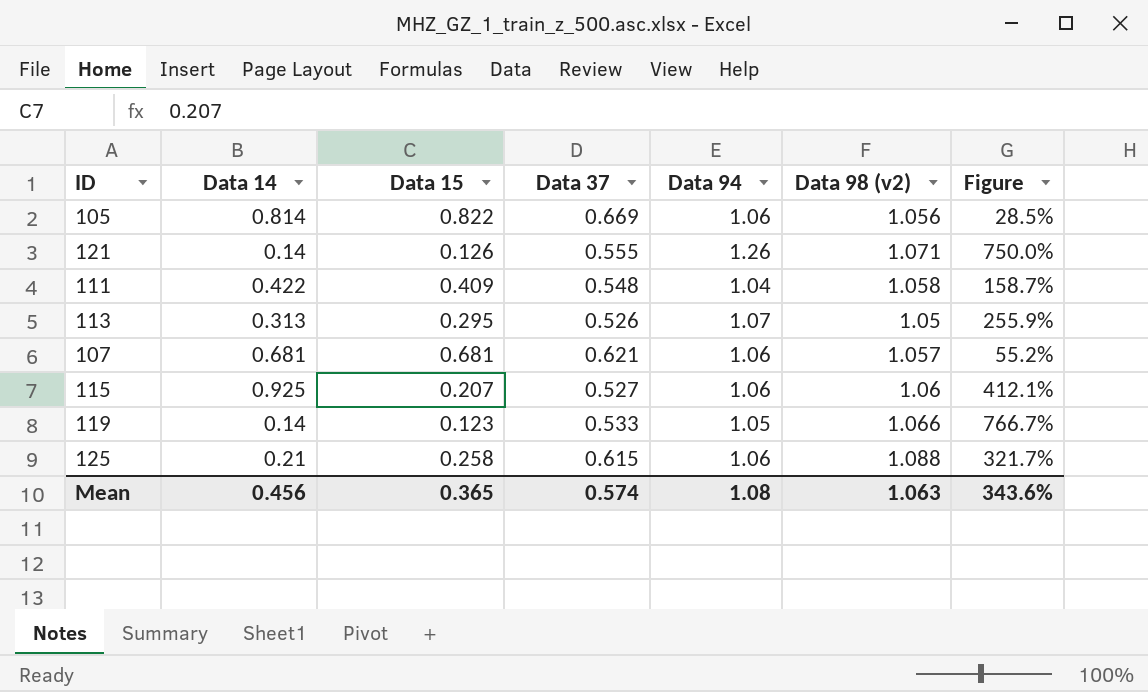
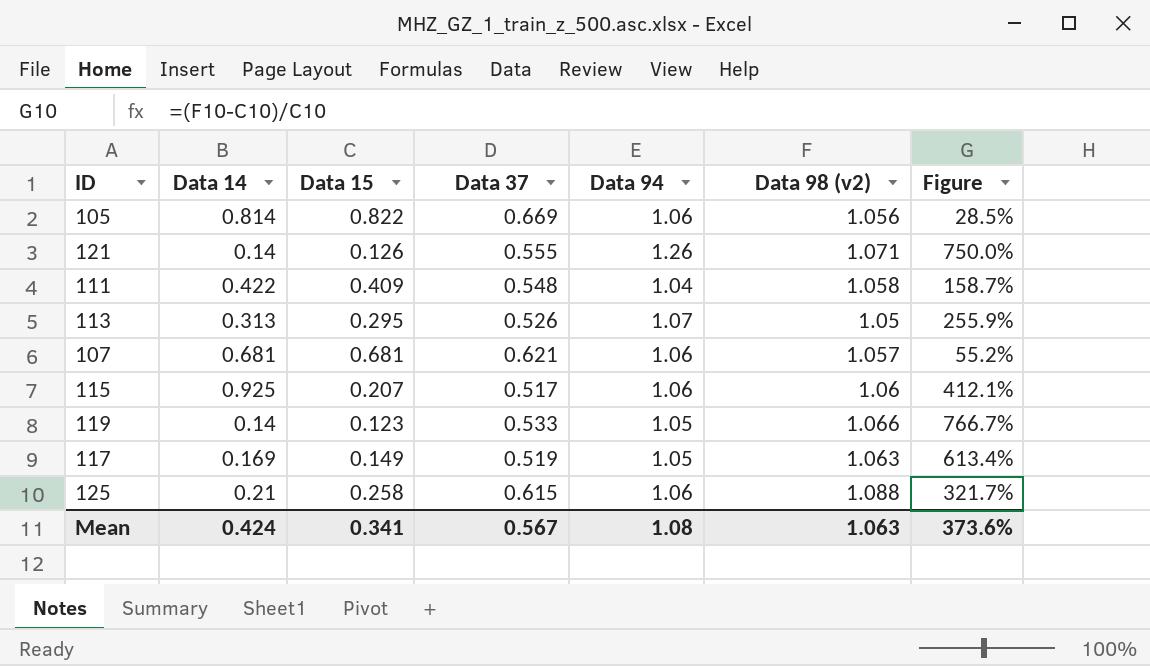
115 | Data 37: 0.527 -> 0.517
row 117: none -> 0.169 | 0.149 | 0.519 | 1.05 | 1.063 | 613.4%
Mean | Data 14: 0.456 -> 0.424
Mean | Data 15: 0.365 -> 0.341
Mean | Data 37: 0.574 -> 0.567
Mean | Figure: 343.6% -> 373.6%

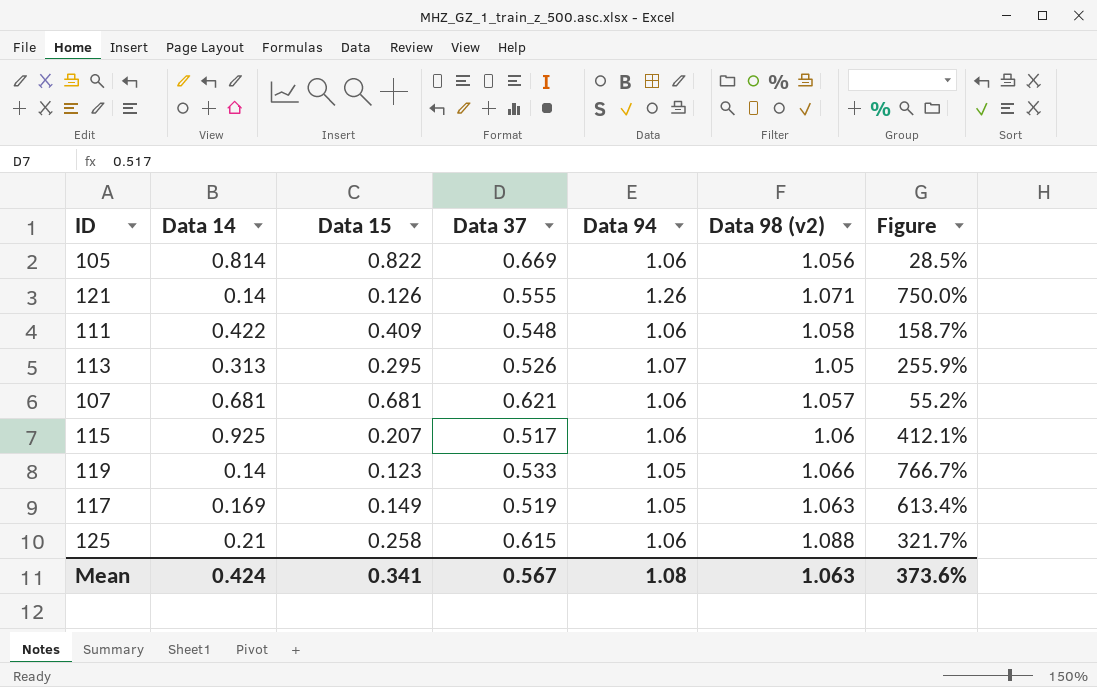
111 | Data 94: 1.04 -> 1.06

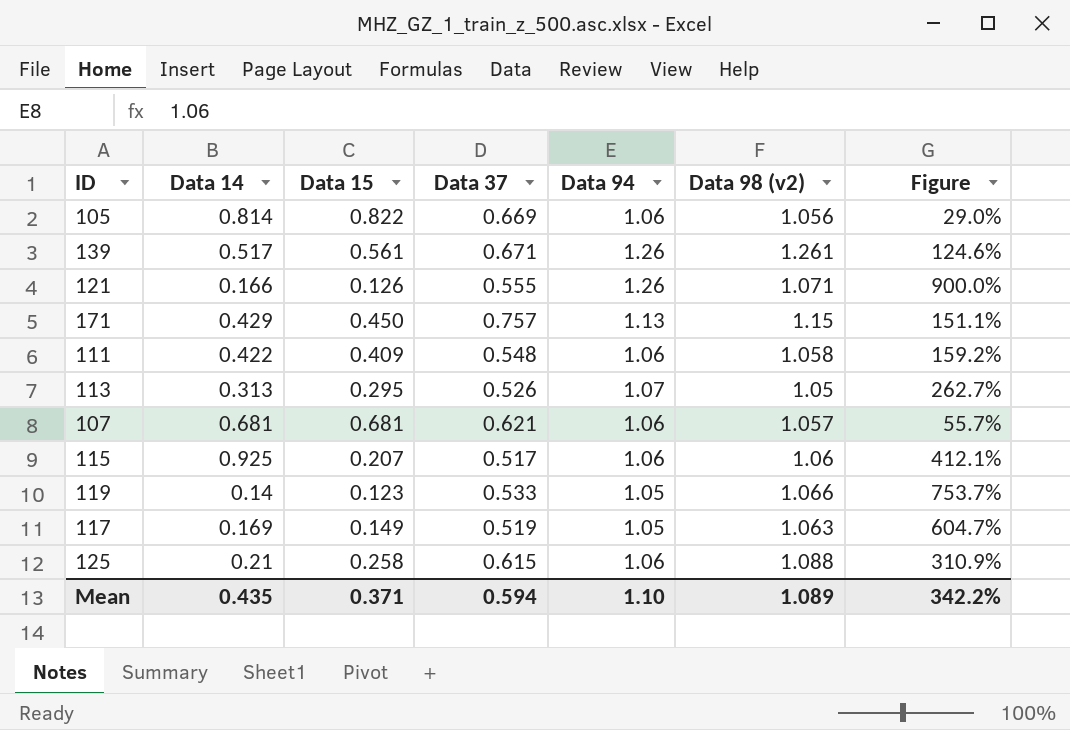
column Figure | formula: ([Data 98 (v2)] - [Data 15]) / [Data 15] -> ([Data 94] - [Data 15]) / [Data 15]
row 139: none -> 0.517 | 0.561 | 0.671 | 1.26 | 1.261 | 124.6%
121 | Data 14: 0.14 -> 0.166
row 171: none -> 0.429 | 0.450 | 0.757 | 1.13 | 1.15 | 151.1%
Mean | Data 14: 0.424 -> 0.435
Mean | Data 15: 0.341 -> 0.371
Mean | Data 37: 0.567 -> 0.594
Mean | Data 94: 1.08 -> 1.10
Mean | Data 98 (v2): 1.063 -> 1.089
Mean | Figure: 373.6% -> 342.2%

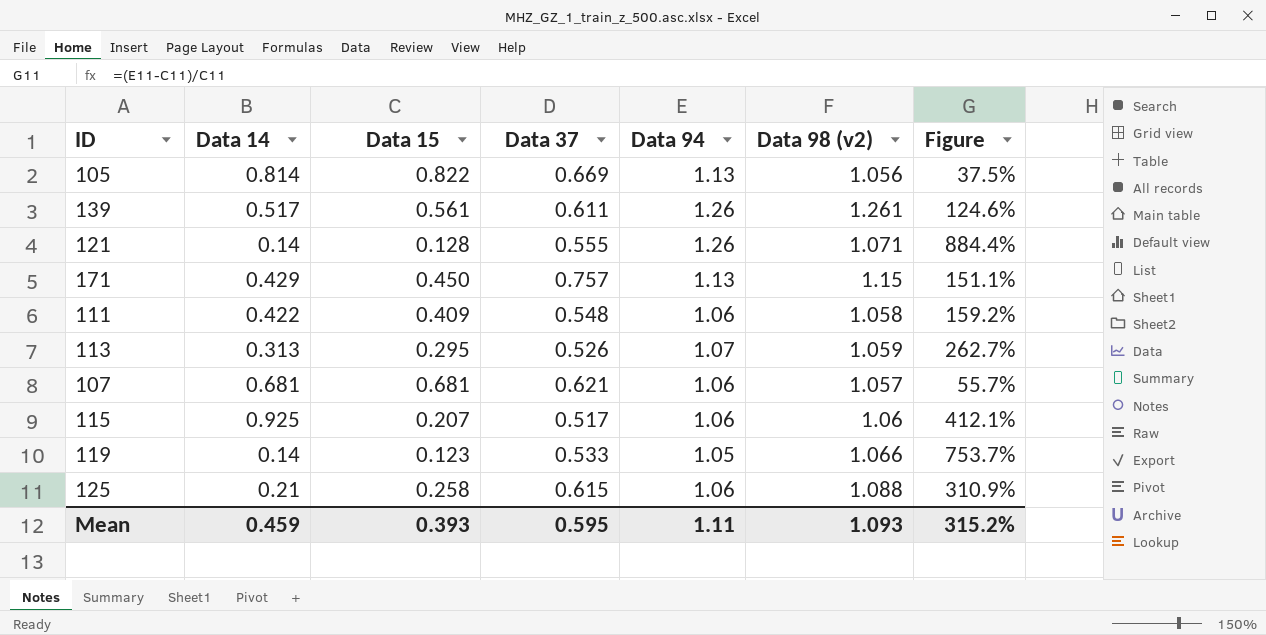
row 117: 0.169 | 0.149 | 0.519 | 1.05 | 1.063 | 604.7% -> none
105 | Data 94: 1.06 -> 1.13
105 | Figure: 29.0% -> 37.5%
139 | Data 37: 0.671 -> 0.611
121 | Data 14: 0.166 -> 0.14
121 | Data 15: 0.126 -> 0.128
121 | Figure: 900.0% -> 884.4%
113 | Data 98 (v2): 1.05 -> 1.059
Mean | Data 14: 0.435 -> 0.459
Mean | Data 15: 0.371 -> 0.393
Mean | Data 37: 0.594 -> 0.595
Mean | Data 94: 1.10 -> 1.11
Mean | Data 98 (v2): 1.089 -> 1.093
Mean | Figure: 342.2% -> 315.2%

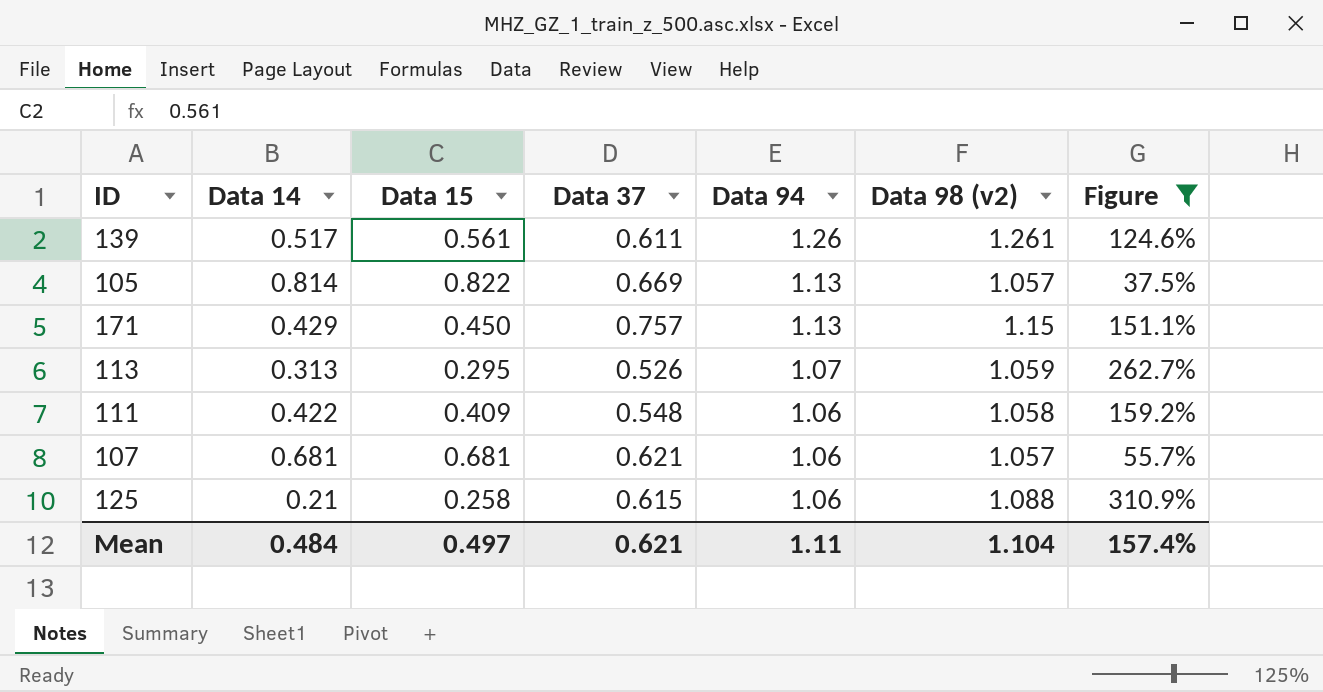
filter: none -> Figure <= 310.9%
row order: none -> Data 94 descending
105 | Data 98 (v2): 1.056 -> 1.057
Mean | Data 14: 0.459 -> 0.484
Mean | Data 15: 0.393 -> 0.497
Mean | Data 37: 0.595 -> 0.621
Mean | Data 98 (v2): 1.093 -> 1.104
Mean | Figure: 315.2% -> 157.4%

